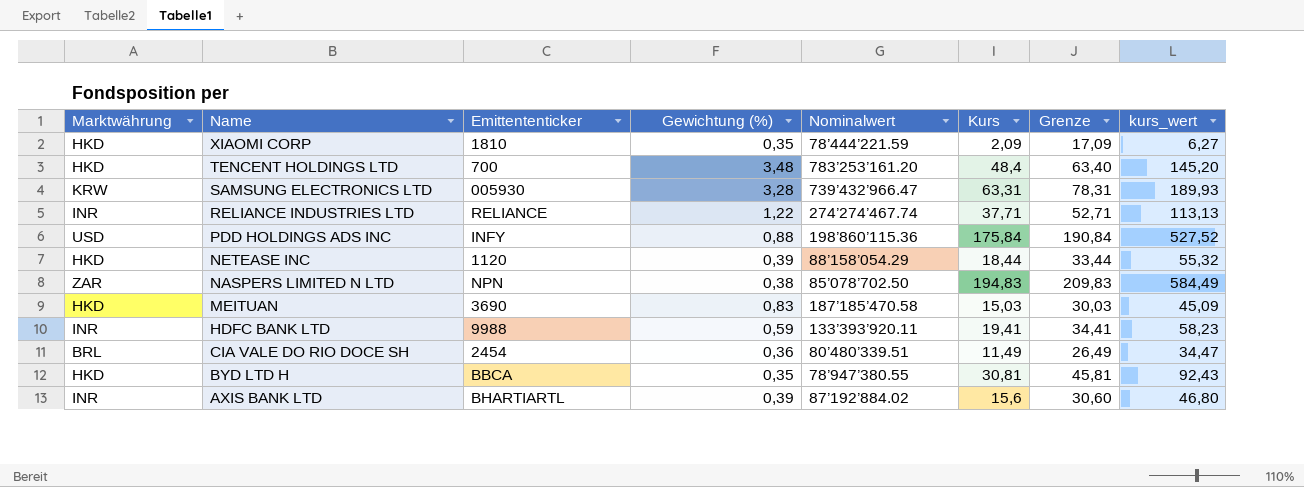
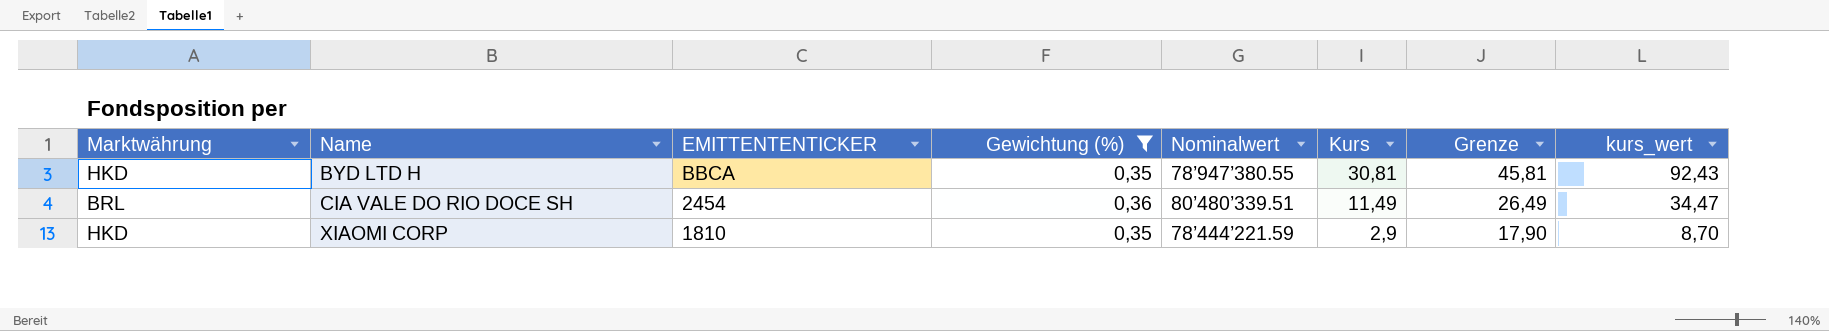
filter: none -> Gewichtung (%) <= 0,36
row order: Name descending -> Name ascending
column name: Emittententicker -> EMITTENTENTICKER
XIAOMI CORP | Kurs: 2,09 -> 2,9
XIAOMI CORP | Grenze: 17,09 -> 17,90
XIAOMI CORP | kurs_wert: 6,27 -> 8,70

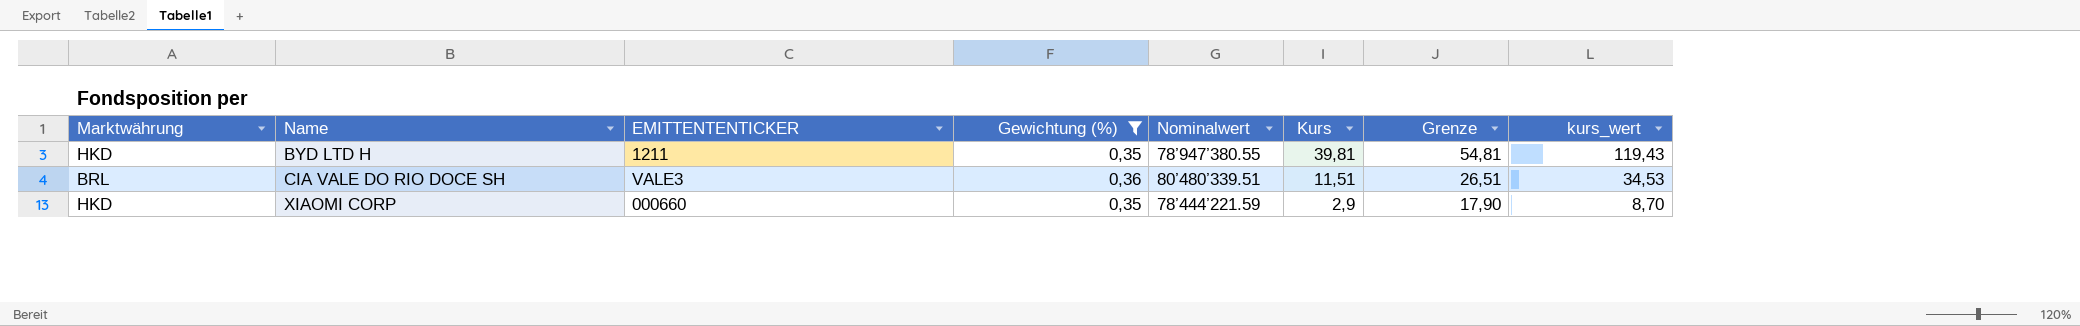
BYD LTD H | EMITTENTENTICKER: BBCA -> 1211
BYD LTD H | Kurs: 30,81 -> 39,81
BYD LTD H | Grenze: 45,81 -> 54,81
BYD LTD H | kurs_wert: 92,43 -> 119,43
CIA VALE DO RIO DOCE SH | EMITTENTENTICKER: 2454 -> VALE3
CIA VALE DO RIO DOCE SH | Kurs: 11,49 -> 11,51
CIA VALE DO RIO DOCE SH | Grenze: 26,49 -> 26,51
CIA VALE DO RIO DOCE SH | kurs_wert: 34,47 -> 34,53
XIAOMI CORP | EMITTENTENTICKER: 1810 -> 000660

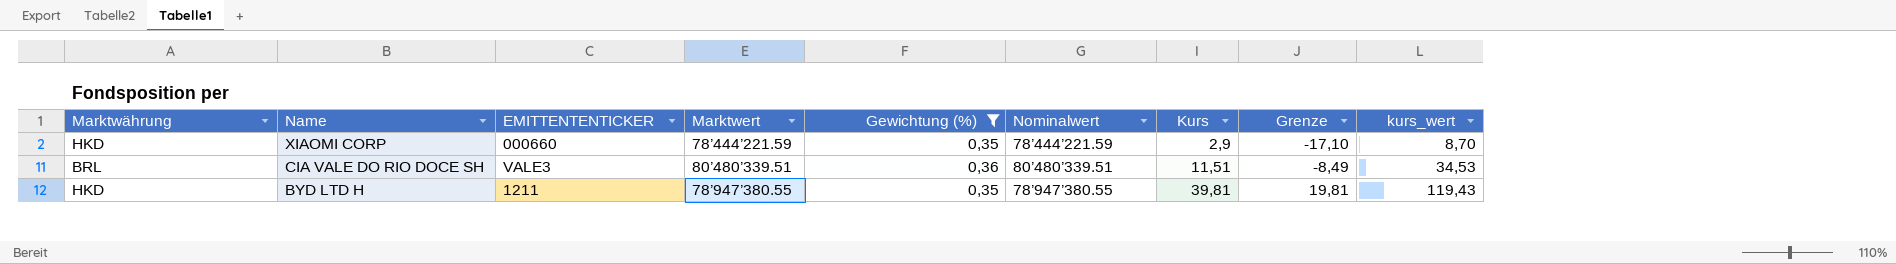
row order: Name ascending -> Name descending
column Marktwert | position: none -> 4
column Grenze | formula: [Kurs] + 15 -> [Kurs] - 20

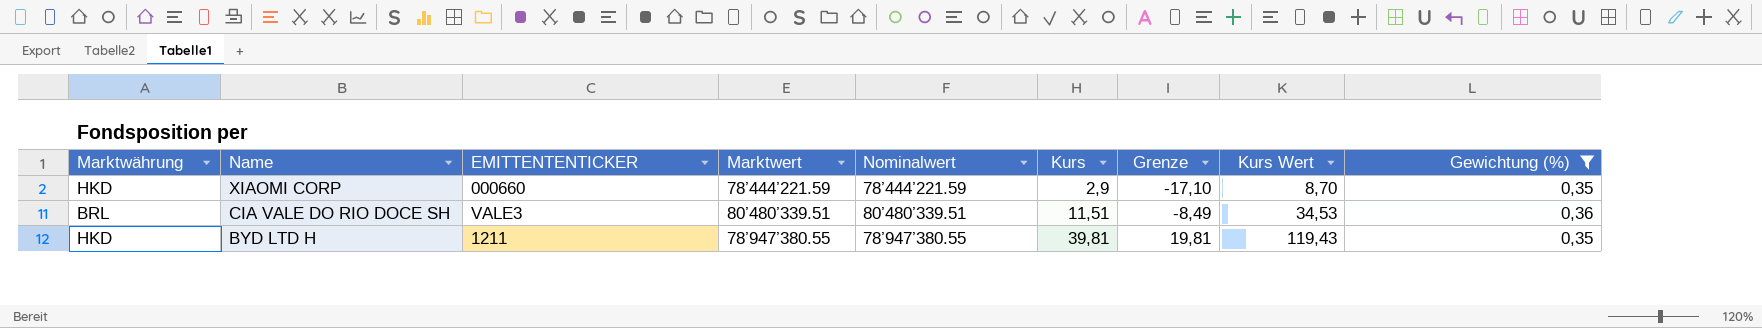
column name: kurs_wert -> Kurs Wert
column Gewichtung (%) | position: 5 -> 9

